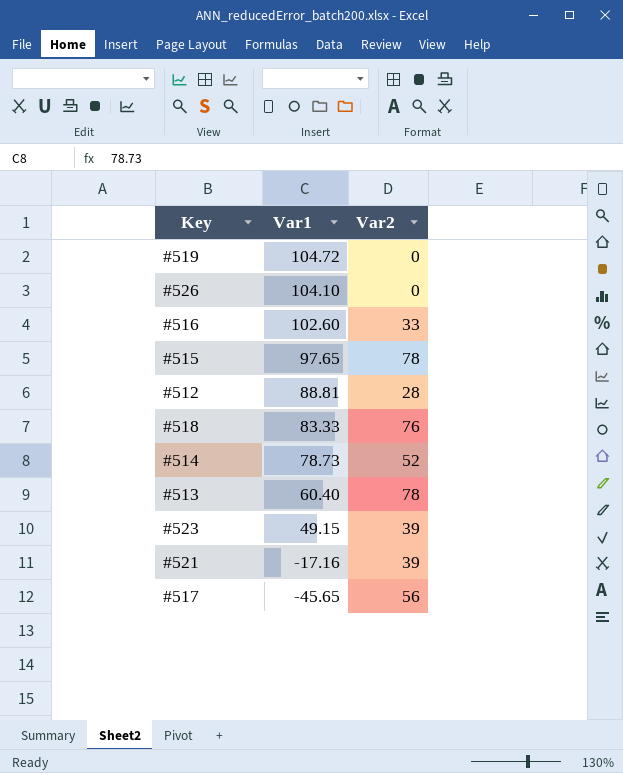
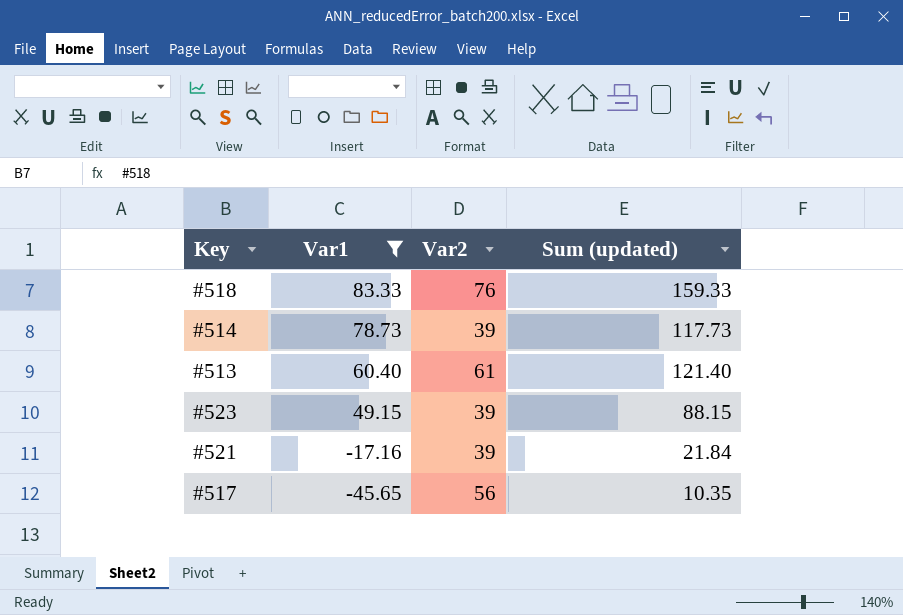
filter: none -> Var1 <= 83.33
column Sum (updated) | formula: none -> [Var1] + [Var2]
#514 | Var2: 52 -> 39
#513 | Var2: 78 -> 61

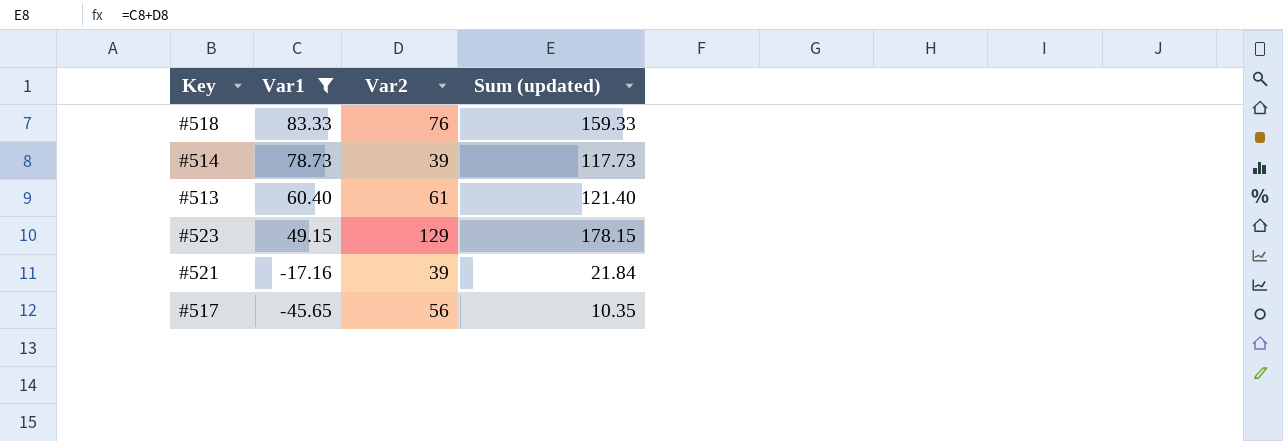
#523 | Var2: 39 -> 129
#523 | Sum (updated): 88.15 -> 178.15

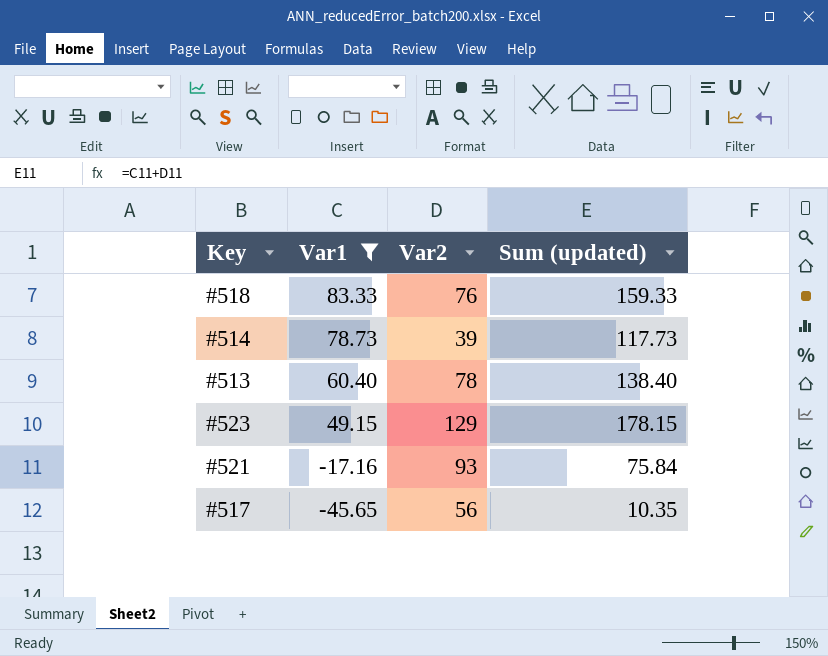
#513 | Var2: 61 -> 78
#513 | Sum (updated): 121.40 -> 138.40
#521 | Var2: 39 -> 93
#521 | Sum (updated): 21.84 -> 75.84

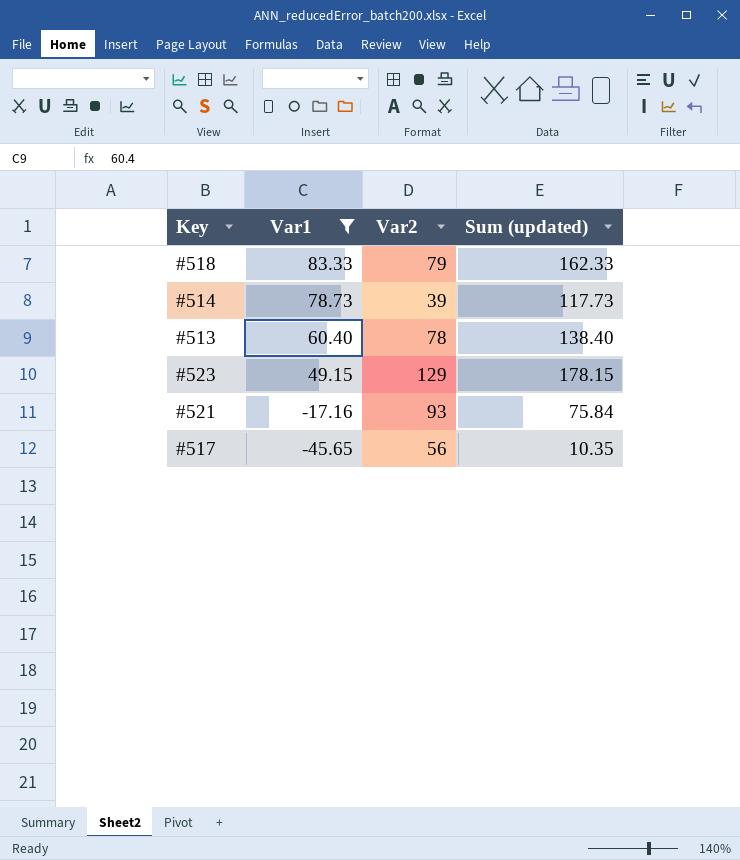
#518 | Var2: 76 -> 79
#518 | Sum (updated): 159.33 -> 162.33

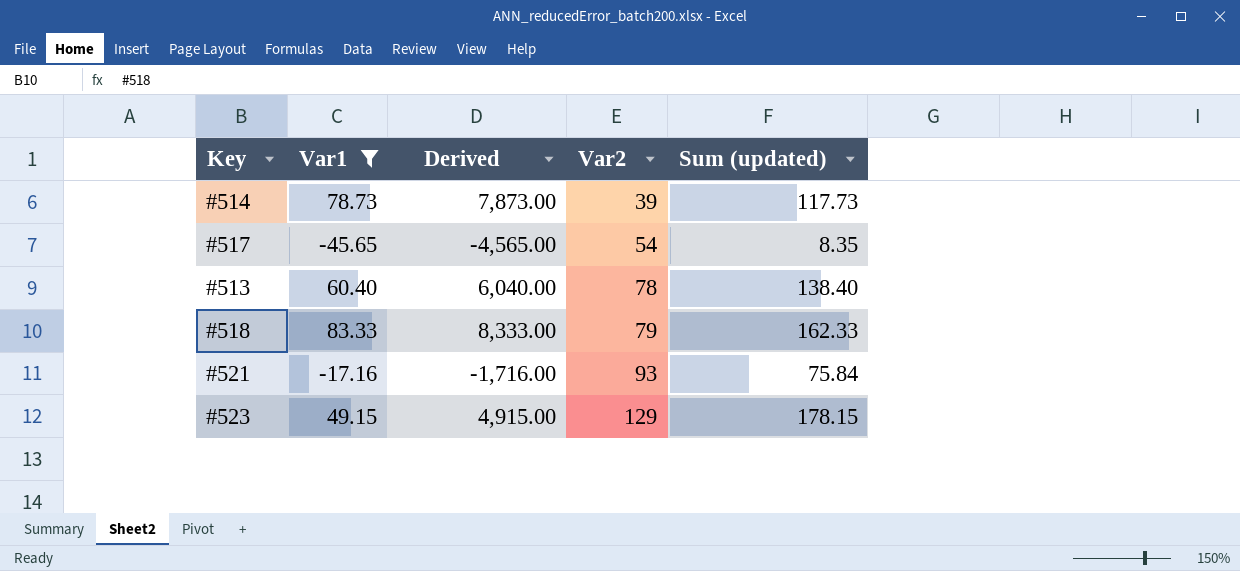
row order: Var1 descending -> Var2 ascending
column Derived | formula: none -> [Var1] * 100
#517 | Var2: 56 -> 54
#517 | Sum (updated): 10.35 -> 8.35

